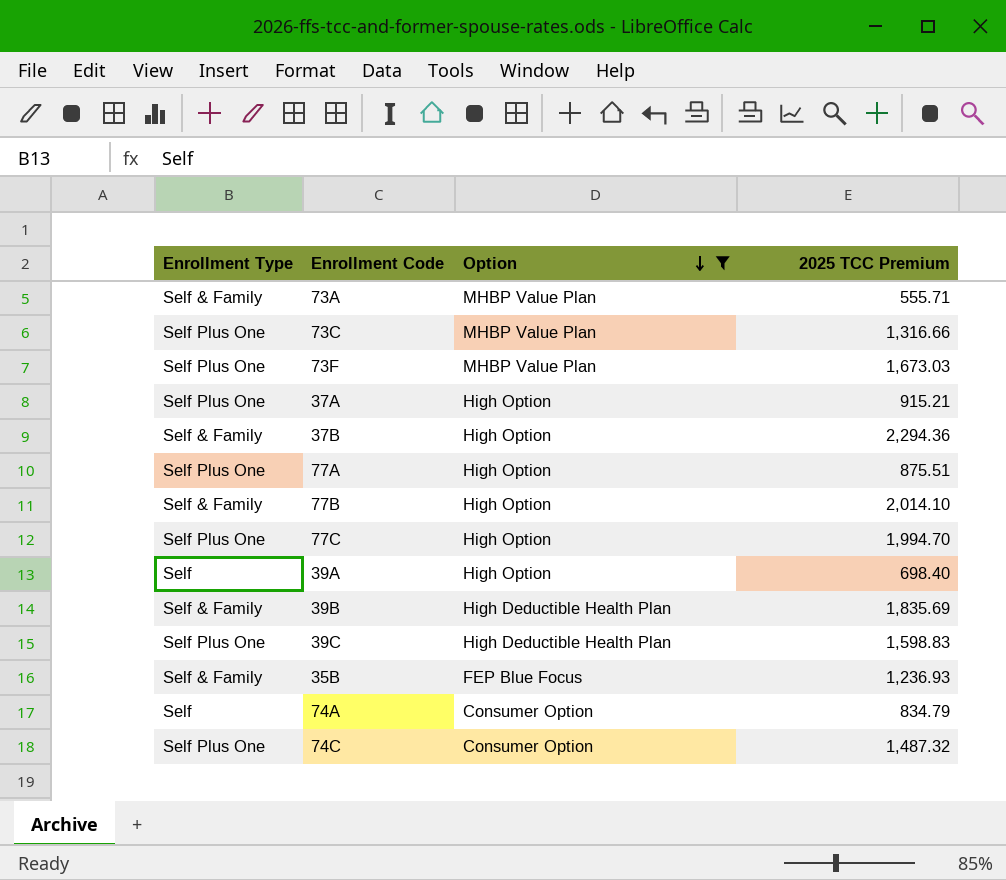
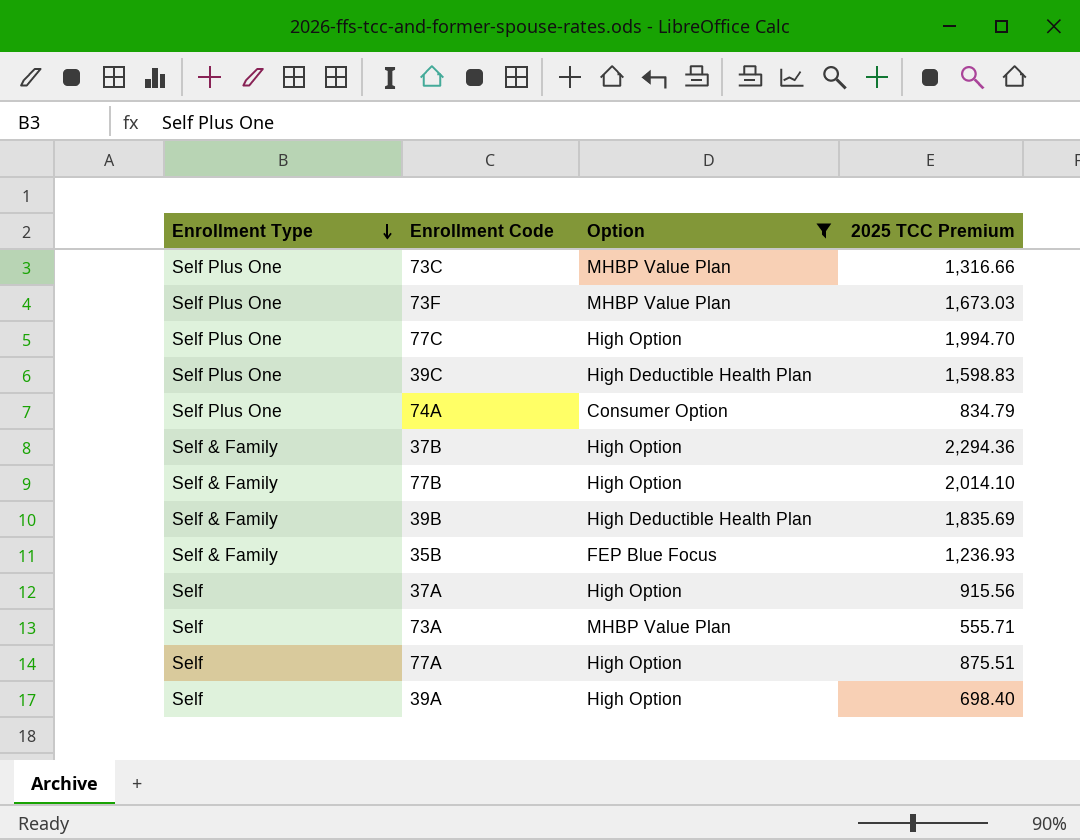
row order: Option descending -> Enrollment Type descending
row 74C: Self Plus One | Consumer Option | 1,487.32 -> none
74A | Enrollment Type: Self -> Self Plus One
37A | Enrollment Type: Self Plus One -> Self
37A | 2025 TCC Premium: 915.21 -> 915.56
73A | Enrollment Type: Self & Family -> Self
77A | Enrollment Type: Self Plus One -> Self

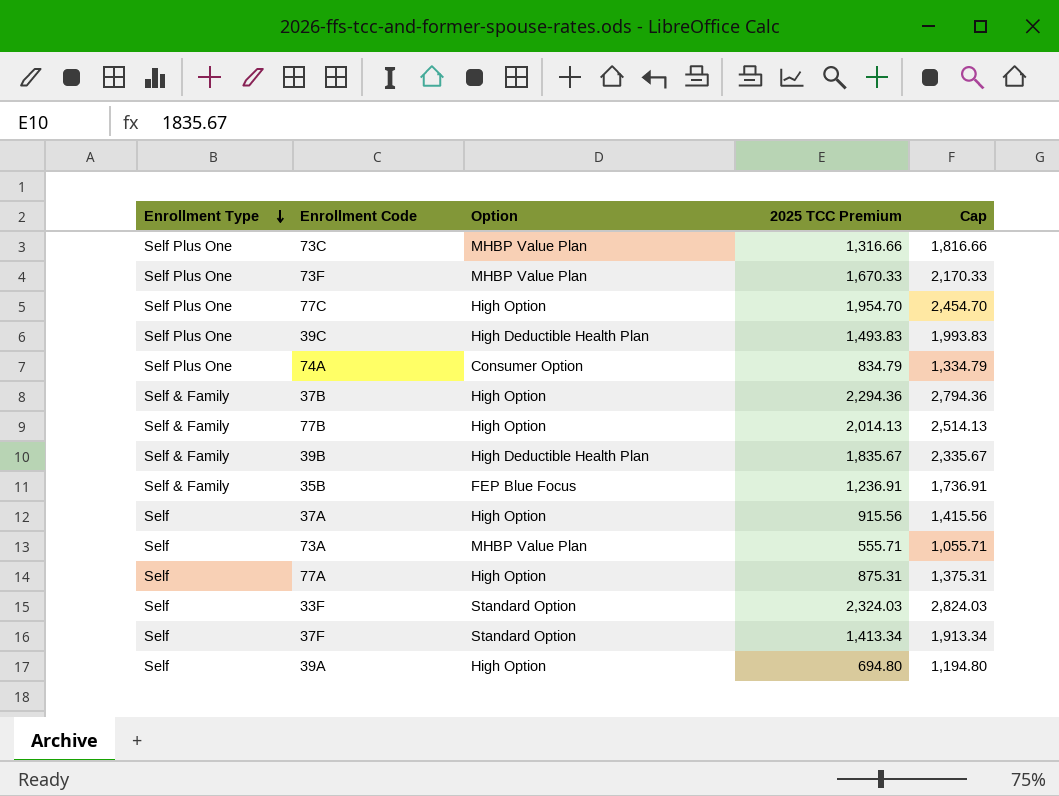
filter: Option != Standard Option -> none
column Cap | formula: none -> [2025 TCC Premium] + 500
73F | 2025 TCC Premium: 1,673.03 -> 1,670.33
77C | 2025 TCC Premium: 1,994.70 -> 1,954.70
39C | 2025 TCC Premium: 1,598.83 -> 1,493.83
77B | 2025 TCC Premium: 2,014.10 -> 2,014.13
39B | 2025 TCC Premium: 1,835.69 -> 1,835.67
35B | 2025 TCC Premium: 1,236.93 -> 1,236.91
77A | 2025 TCC Premium: 875.51 -> 875.31
39A | 2025 TCC Premium: 698.40 -> 694.80

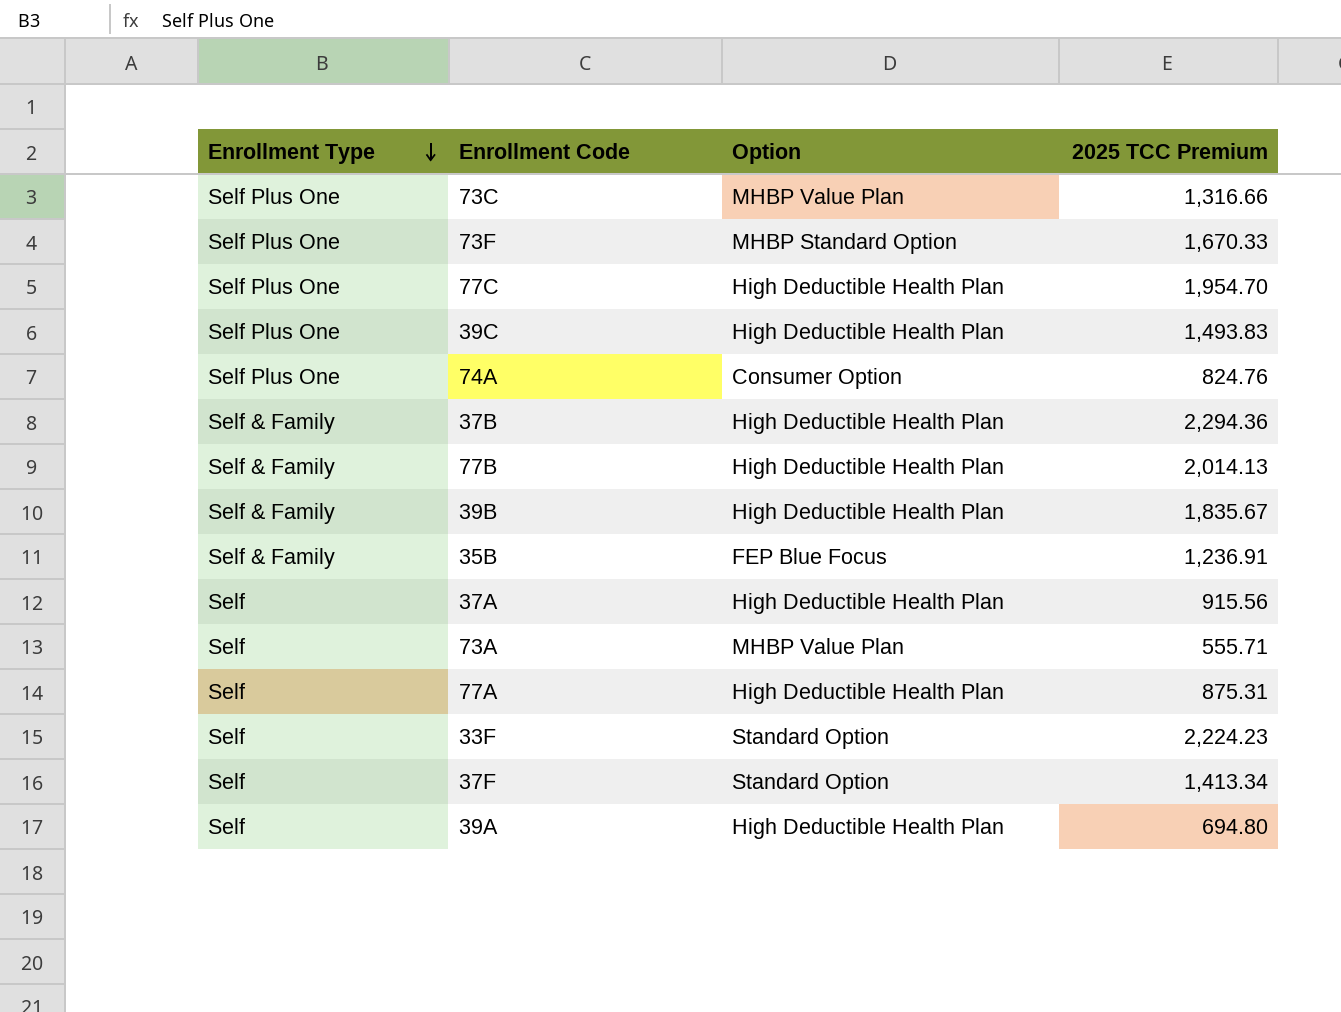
column Cap | formula: [2025 TCC Premium] + 500 -> none
73F | Option: MHBP Value Plan -> MHBP Standard Option
77C | Option: High Option -> High Deductible Health Plan
74A | 2025 TCC Premium: 834.79 -> 824.76
37B | Option: High Option -> High Deductible Health Plan
77B | Option: High Option -> High Deductible Health Plan
37A | Option: High Option -> High Deductible Health Plan
77A | Option: High Option -> High Deductible Health Plan
33F | 2025 TCC Premium: 2,324.03 -> 2,224.23
39A | Option: High Option -> High Deductible Health Plan

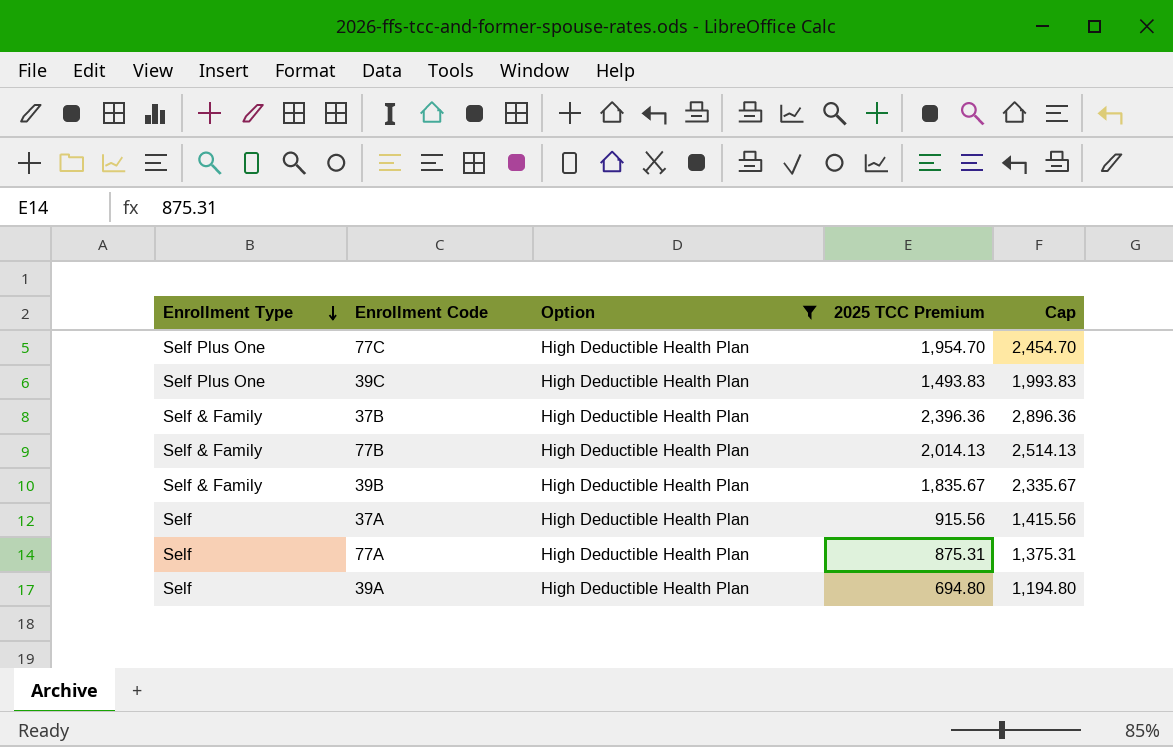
filter: none -> Option = High Deductible Health Plan
column Cap | formula: none -> [2025 TCC Premium] + 500
37B | 2025 TCC Premium: 2,294.36 -> 2,396.36

